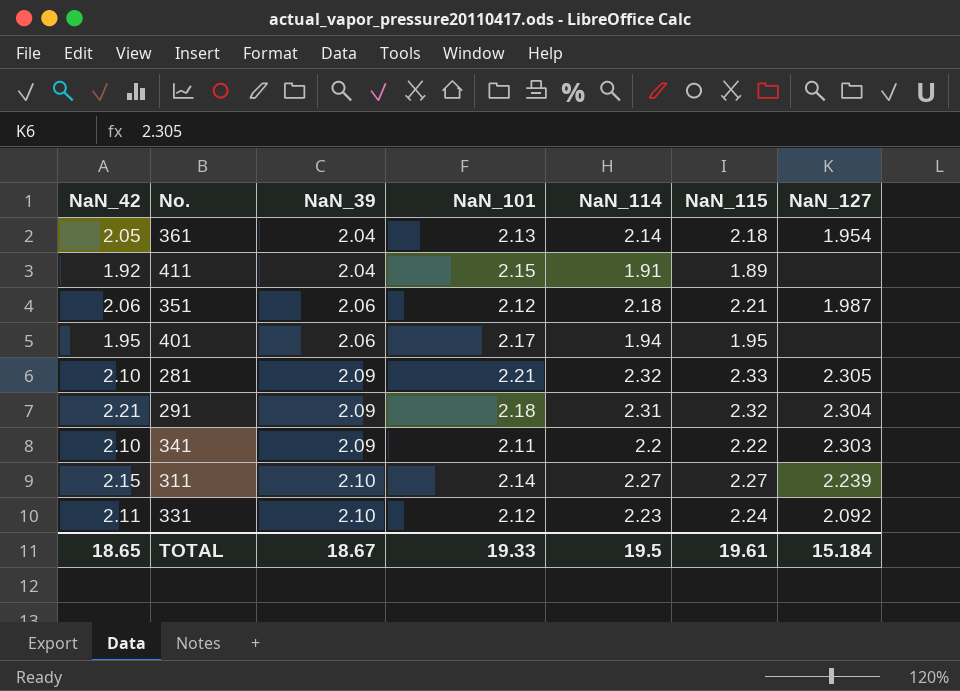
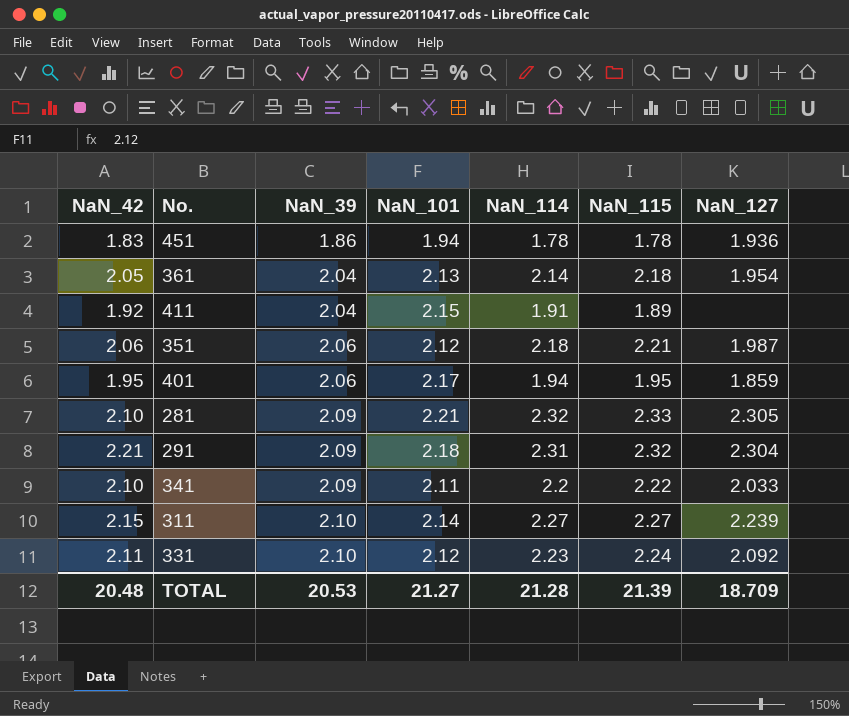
row 451: none -> 1.83 | 1.86 | 1.94 | 1.78 | 1.78 | 1.936
401 | NaN_127: none -> 1.859
341 | NaN_127: 2.303 -> 2.033
TOTAL | NaN_42: 18.65 -> 20.48
TOTAL | NaN_39: 18.67 -> 20.53
TOTAL | NaN_101: 19.33 -> 21.27
TOTAL | NaN_114: 19.5 -> 21.28
TOTAL | NaN_115: 19.61 -> 21.39
TOTAL | NaN_127: 15.184 -> 18.709

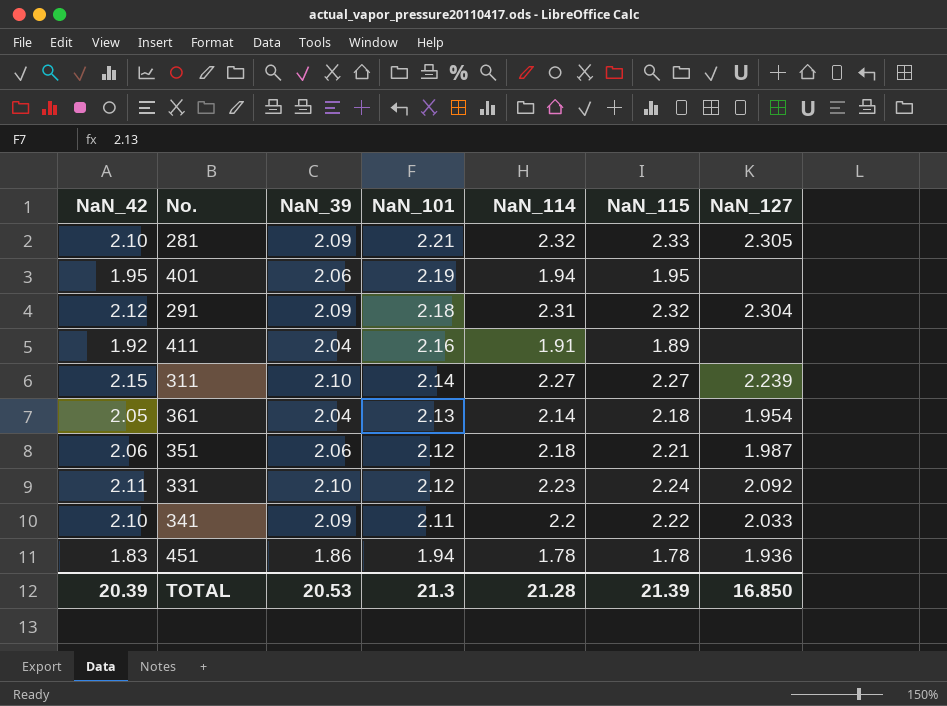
row order: NaN_39 ascending -> NaN_101 descending
401 | NaN_101: 2.17 -> 2.19
401 | NaN_127: 1.859 -> none
291 | NaN_42: 2.21 -> 2.12
411 | NaN_101: 2.15 -> 2.16
TOTAL | NaN_42: 20.48 -> 20.39
TOTAL | NaN_101: 21.27 -> 21.3
TOTAL | NaN_127: 18.709 -> 16.850

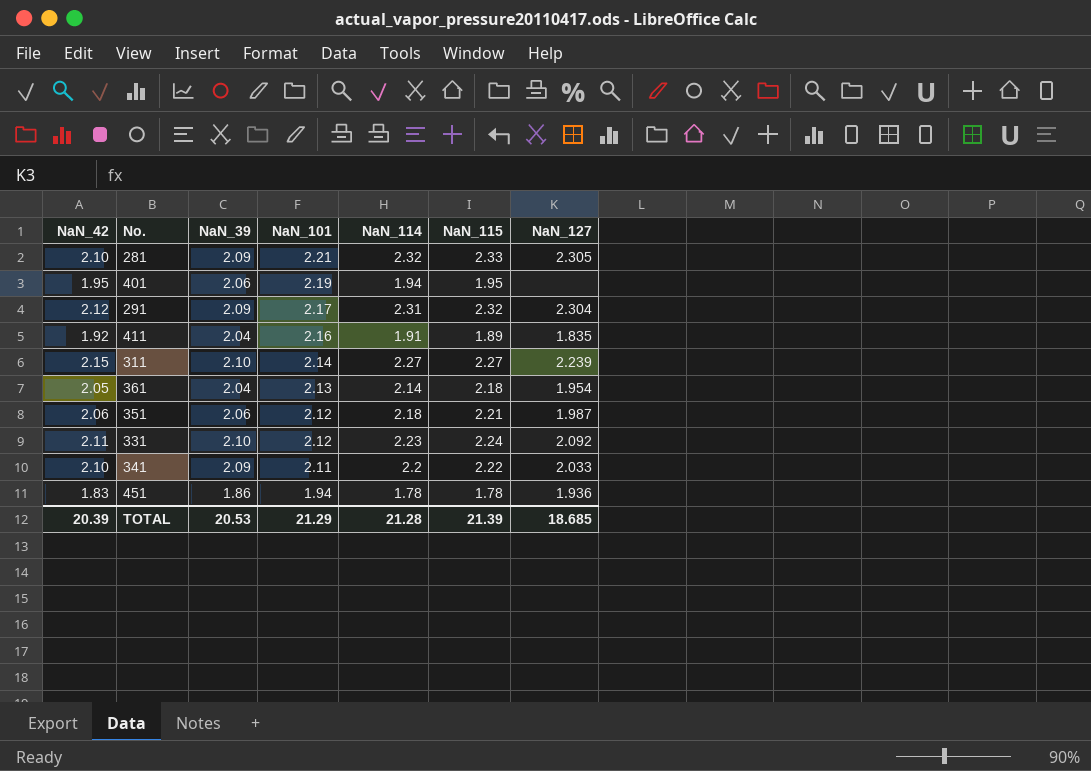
291 | NaN_101: 2.18 -> 2.17
411 | NaN_127: none -> 1.835
TOTAL | NaN_101: 21.3 -> 21.29
TOTAL | NaN_127: 16.850 -> 18.685

